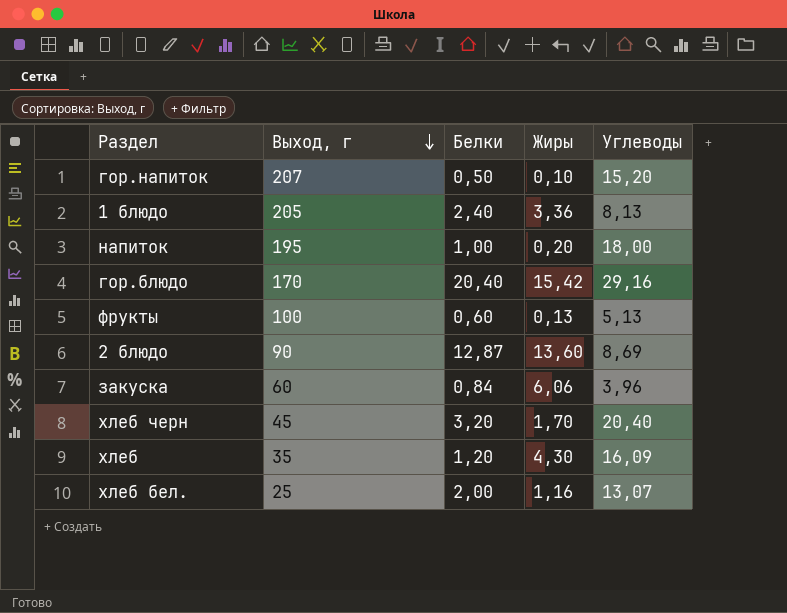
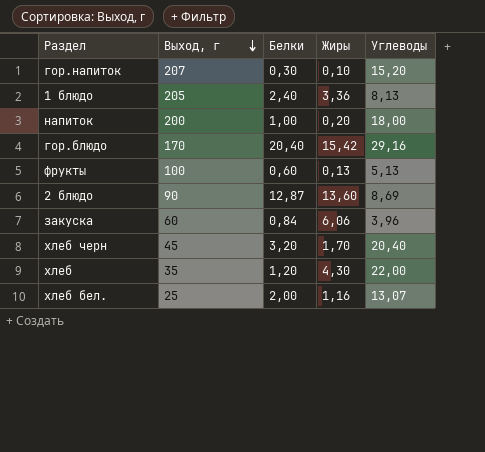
гор.напиток | Белки: 0,50 -> 0,30
напиток | Выход, г: 195 -> 200
хлеб | Углеводы: 16,09 -> 22,00

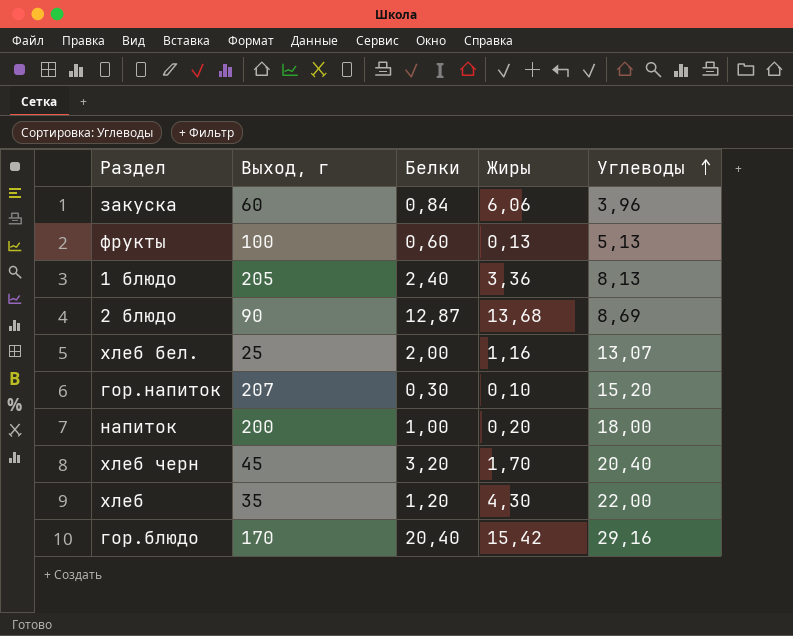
row order: Выход, г descending -> Углеводы ascending
2 блюдо | Жиры: 13,60 -> 13,68

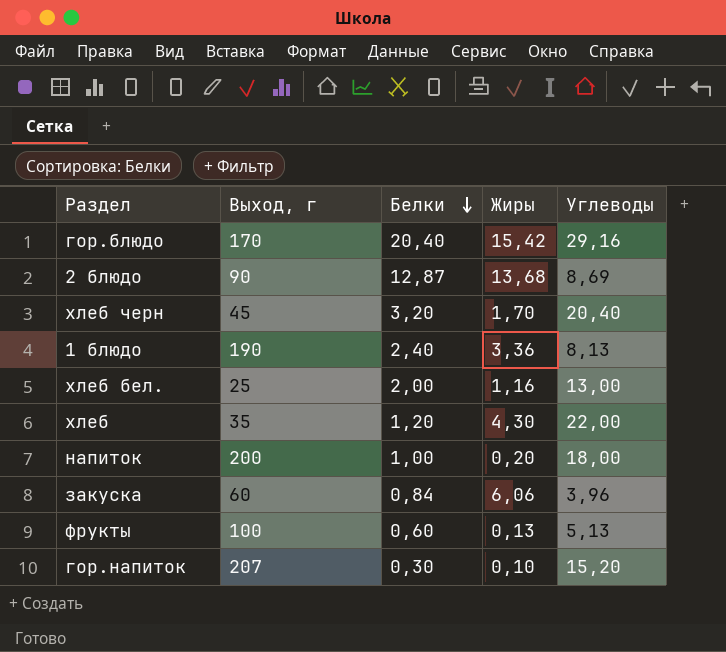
row order: Углеводы ascending -> Белки descending
1 блюдо | Выход, г: 205 -> 190
хлеб бел. | Углеводы: 13,07 -> 13,00

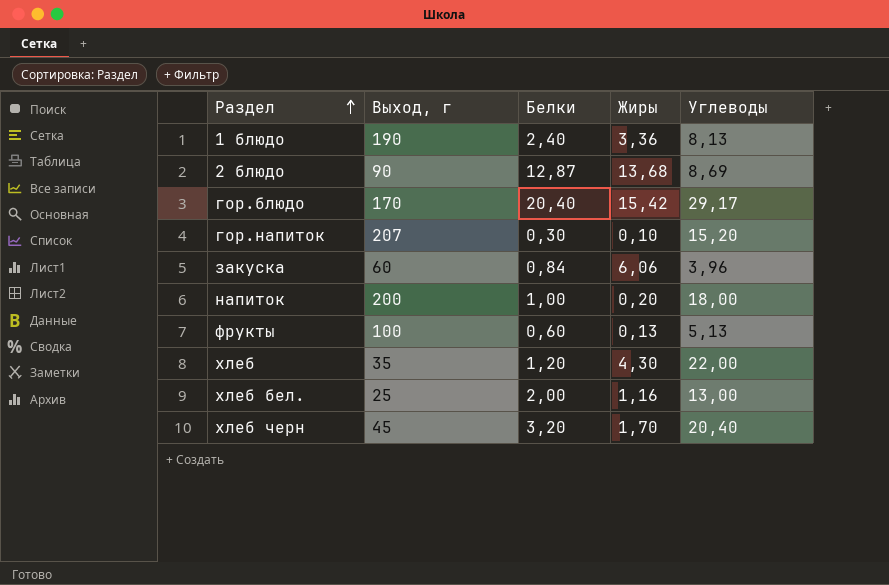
row order: Белки descending -> Раздел ascending
гор.блюдо | Углеводы: 29,16 -> 29,17

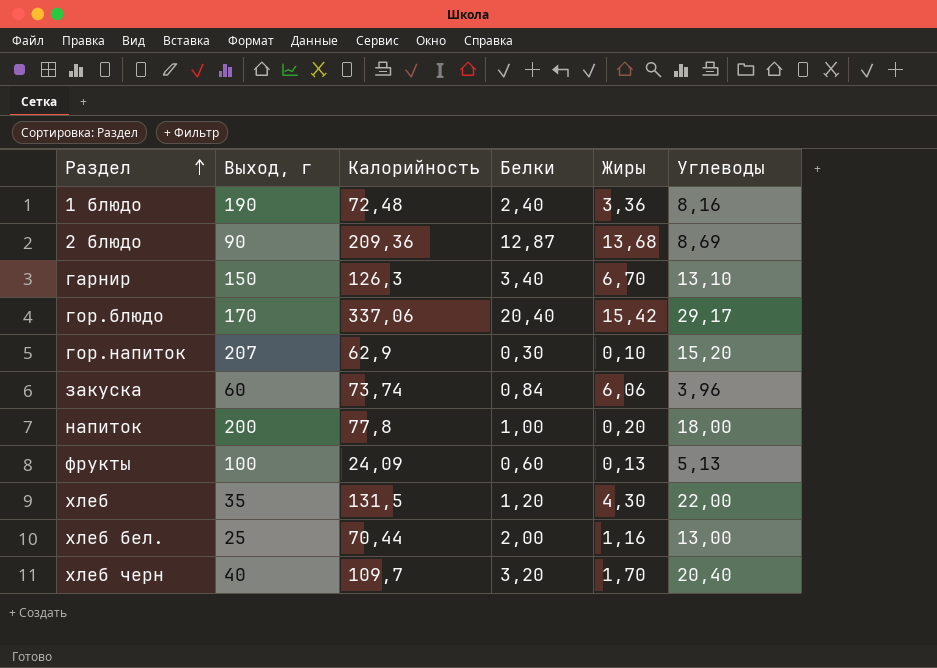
column Калорийность | position: none -> 3
1 блюдо | Углеводы: 8,13 -> 8,16
row гарнир: none -> 150 | 126,3 | 3,40 | 6,70 | 13,10
хлеб черн | Выход, г: 45 -> 40

